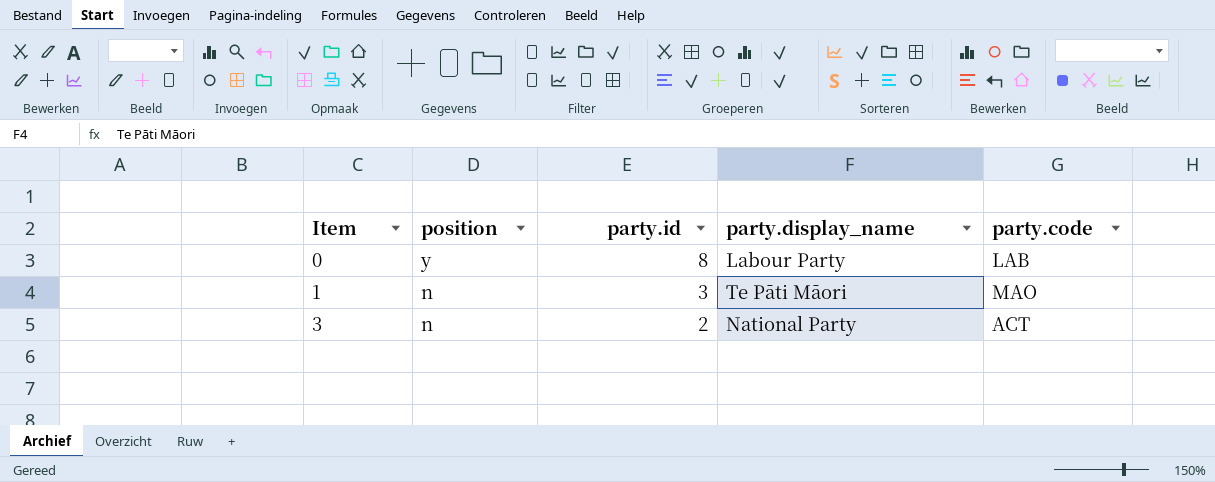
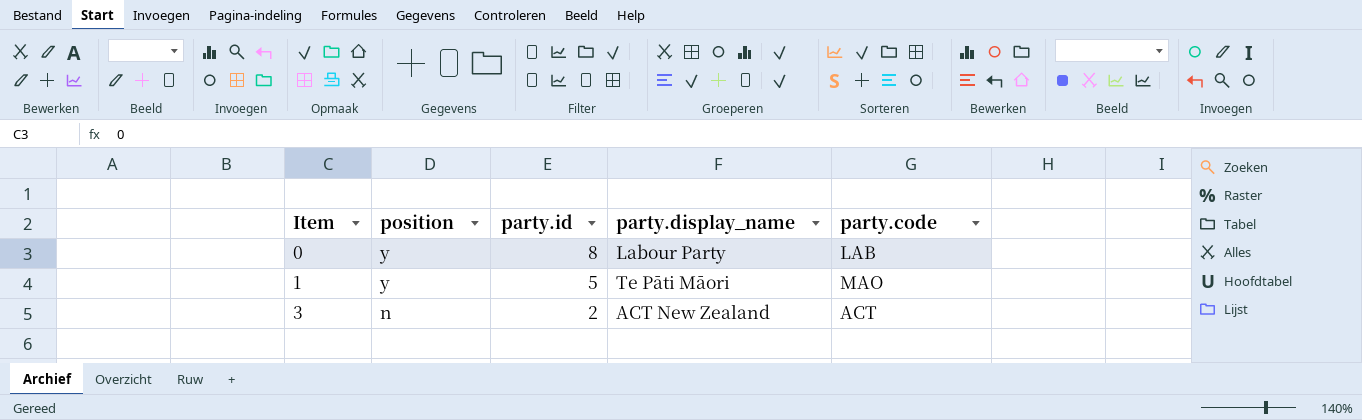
1 | position: n -> y
1 | party.id: 3 -> 5
3 | party.display_name: National Party -> ACT New Zealand

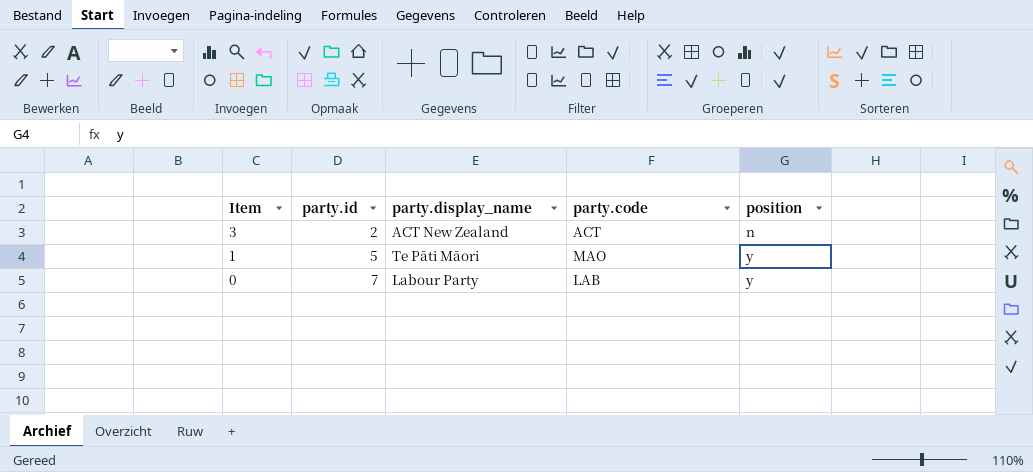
row order: Item ascending -> Item descending
column position | position: 2 -> 5
0 | party.id: 8 -> 7

